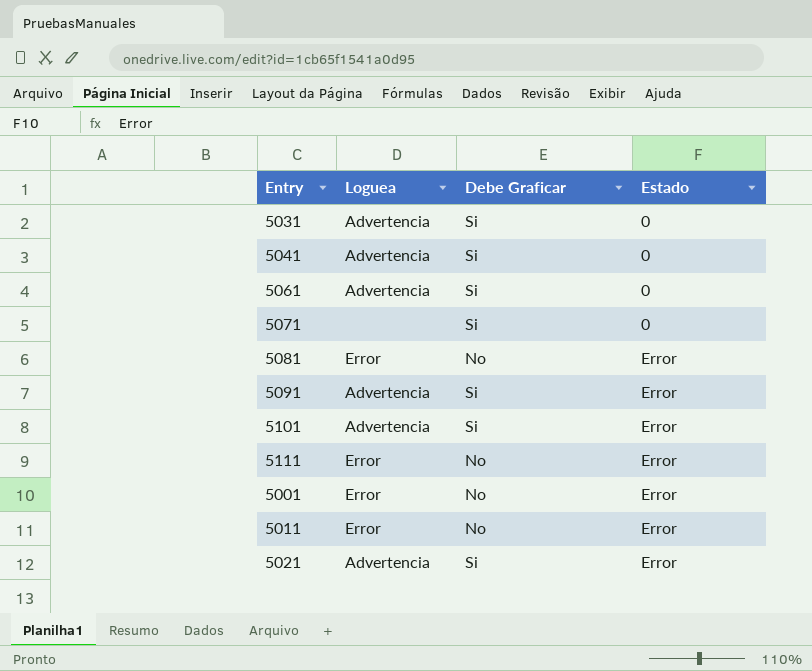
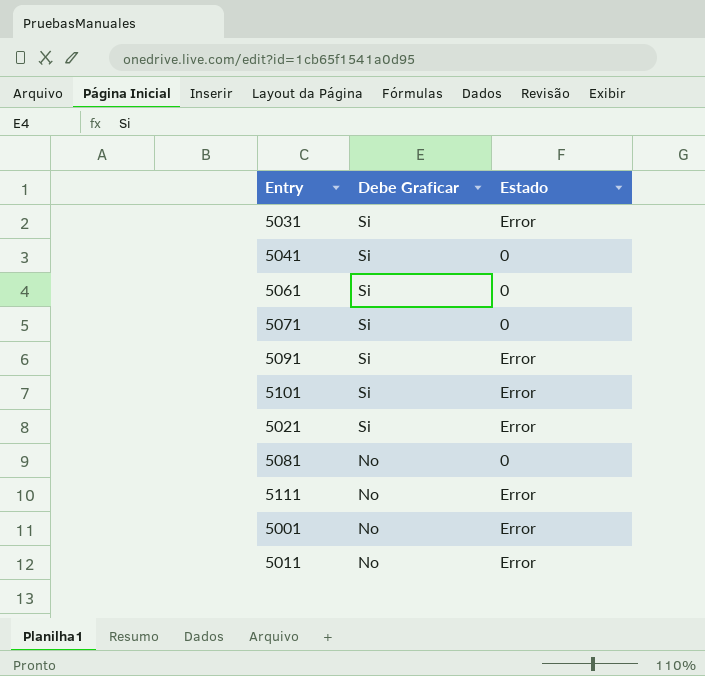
row order: Estado ascending -> Debe Graficar descending
column Loguea | position: 2 -> none
5031 | Estado: 0 -> Error
5081 | Estado: Error -> 0

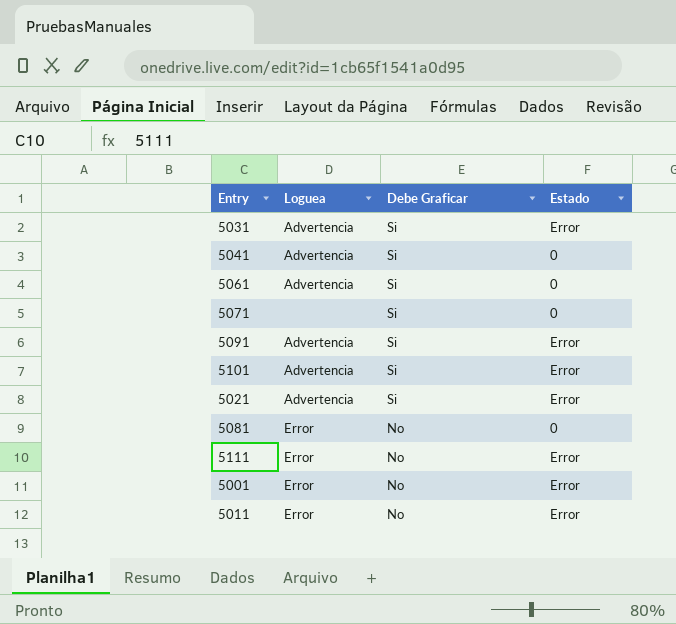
column Loguea | position: none -> 2

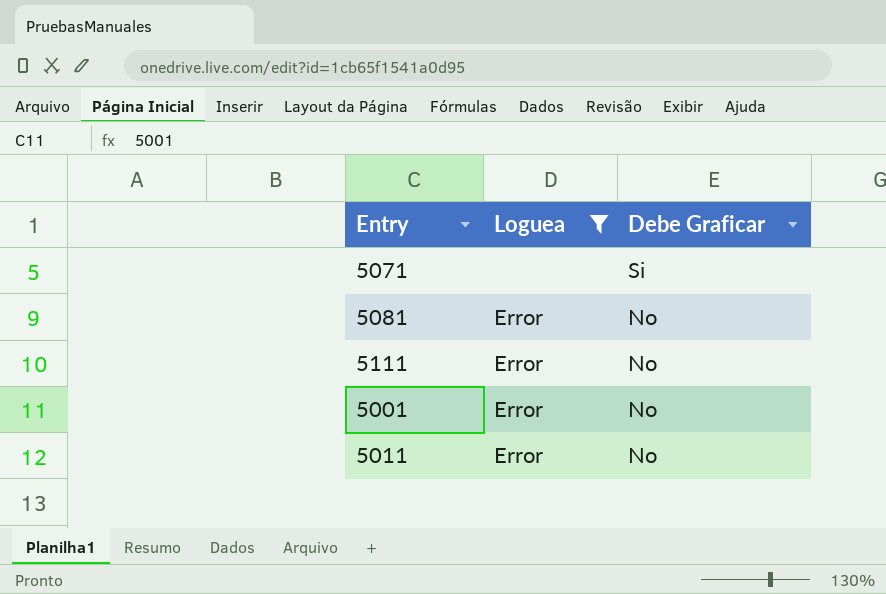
filter: none -> Loguea != Advertencia
column Estado | position: 4 -> none

